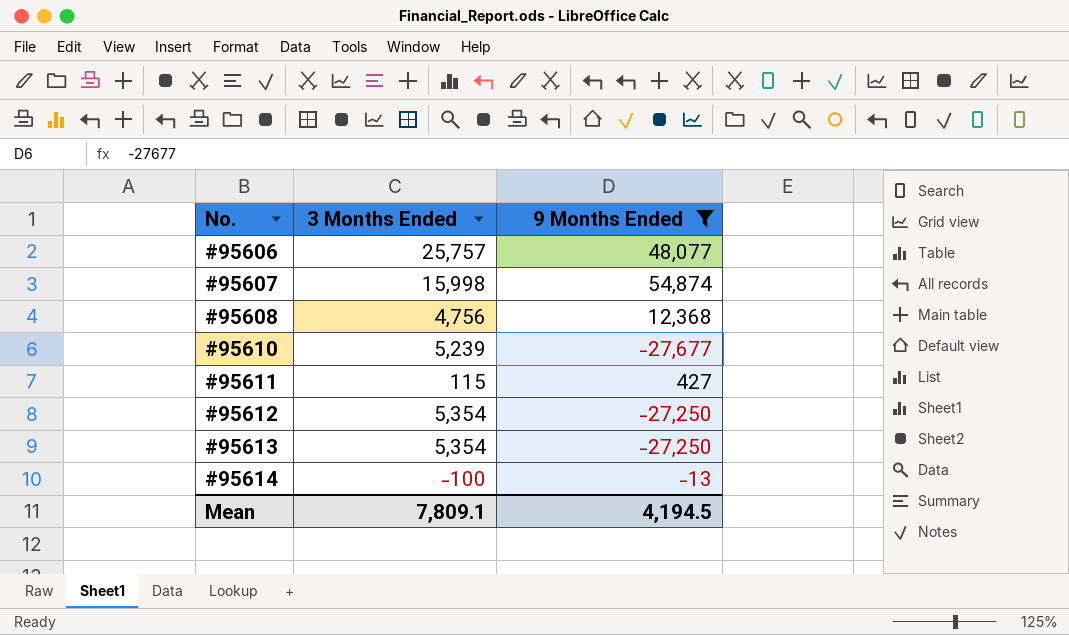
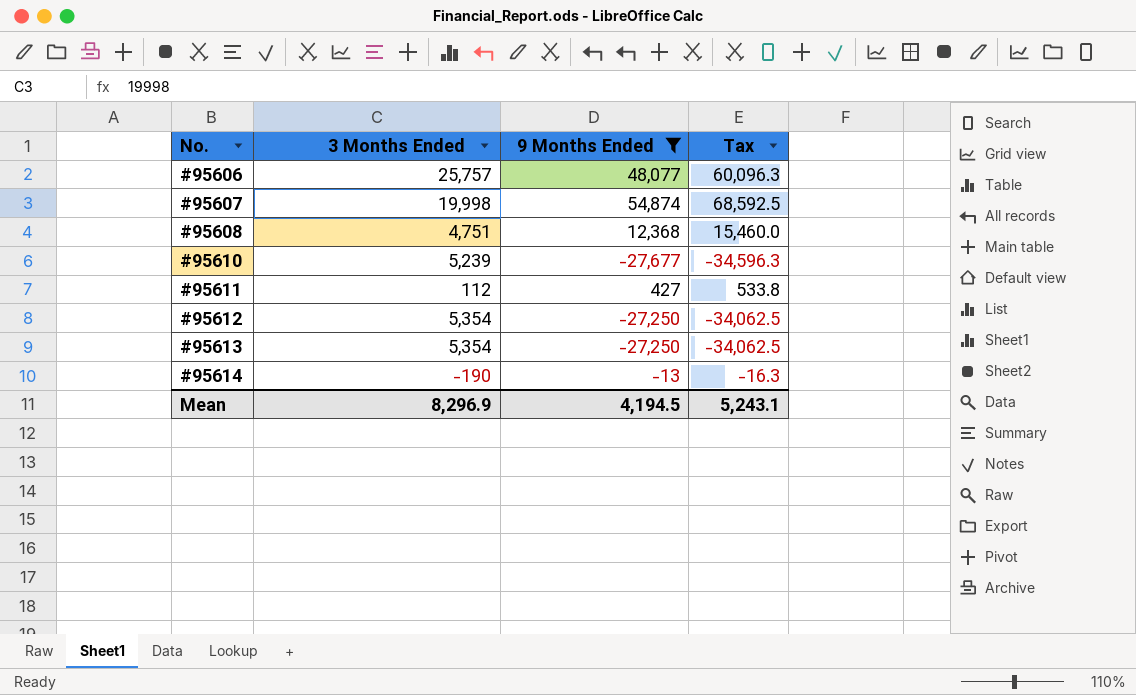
column Tax | formula: none -> [9 Months Ended] * 1.25
#95607 | 3 Months Ended: 15,998 -> 19,998
#95608 | 3 Months Ended: 4,756 -> 4,751
#95611 | 3 Months Ended: 115 -> 112
#95614 | 3 Months Ended: -100 -> -190
Mean | 3 Months Ended: 7,809.1 -> 8,296.9

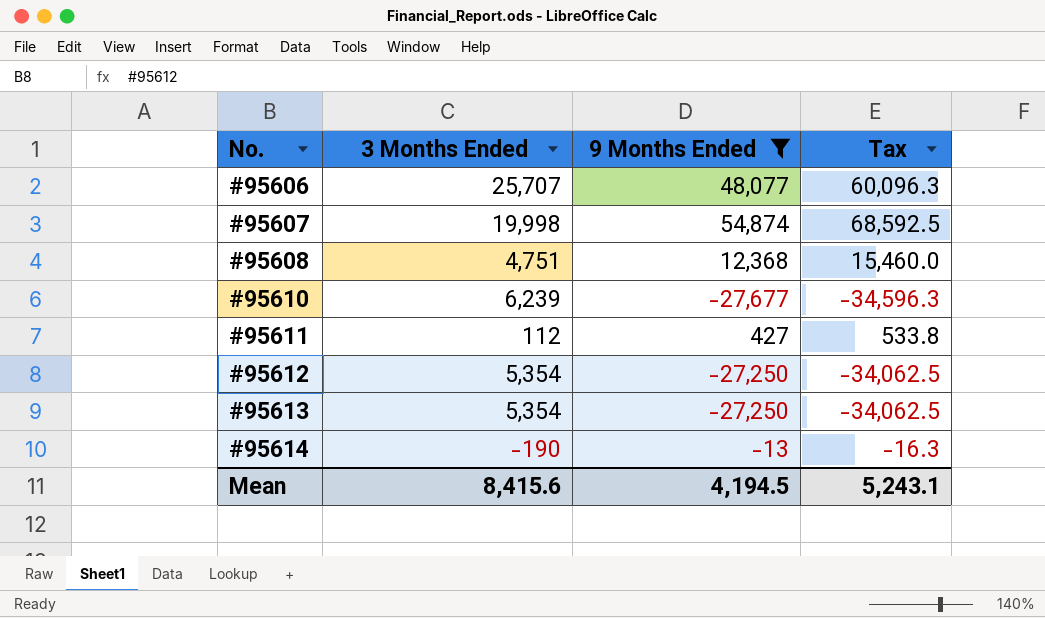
#95606 | 3 Months Ended: 25,757 -> 25,707
#95610 | 3 Months Ended: 5,239 -> 6,239
Mean | 3 Months Ended: 8,296.9 -> 8,415.6

